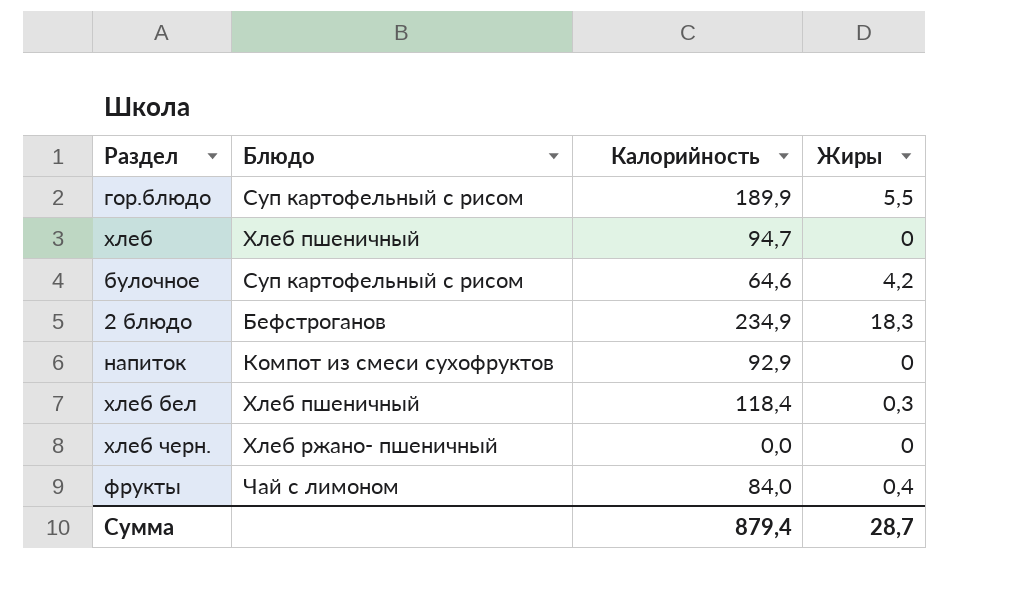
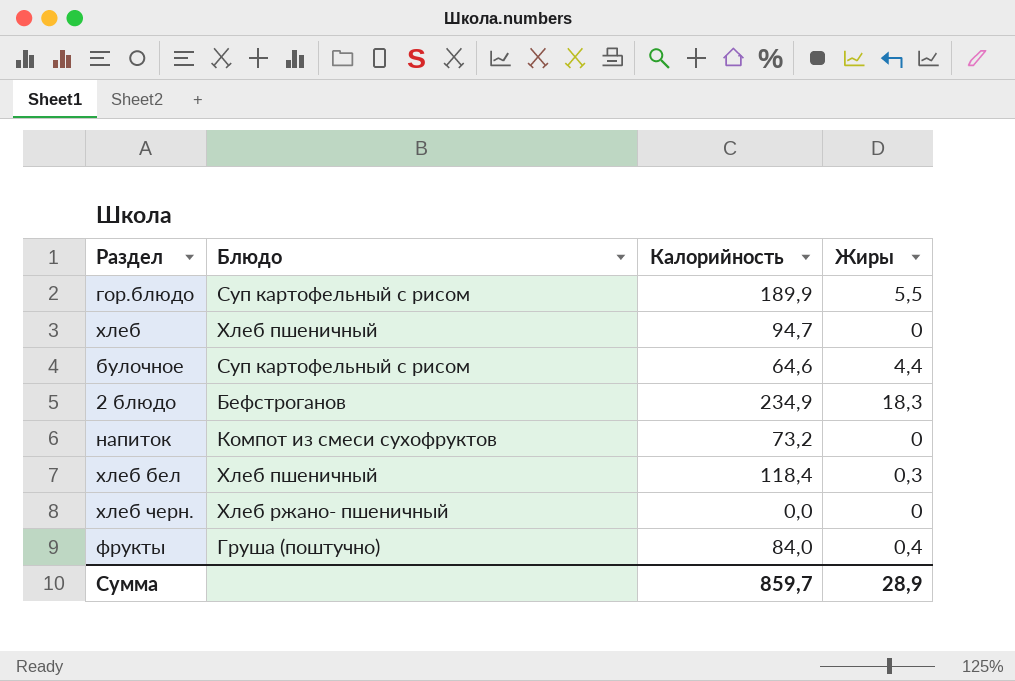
булочное | Жиры: 4,2 -> 4,4
напиток | Калорийность: 92,9 -> 73,2
фрукты | Блюдо: Чай с лимоном -> Груша (поштучно)
Сумма | Калорийность: 879,4 -> 859,7
Сумма | Жиры: 28,7 -> 28,9

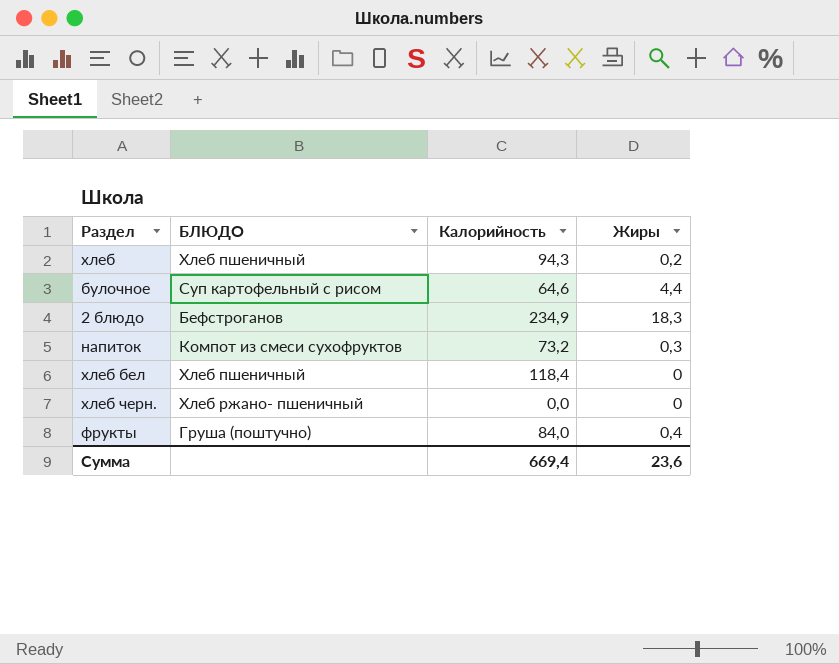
column name: Блюдо -> БЛЮДО
row гор.блюдо: Суп картофельный с рисом | 189,9 | 5,5 -> none
хлеб | Калорийность: 94,7 -> 94,3
хлеб | Жиры: 0 -> 0,2
напиток | Жиры: 0 -> 0,3
хлеб бел | Жиры: 0,3 -> 0
Сумма | Калорийность: 859,7 -> 669,4
Сумма | Жиры: 28,9 -> 23,6

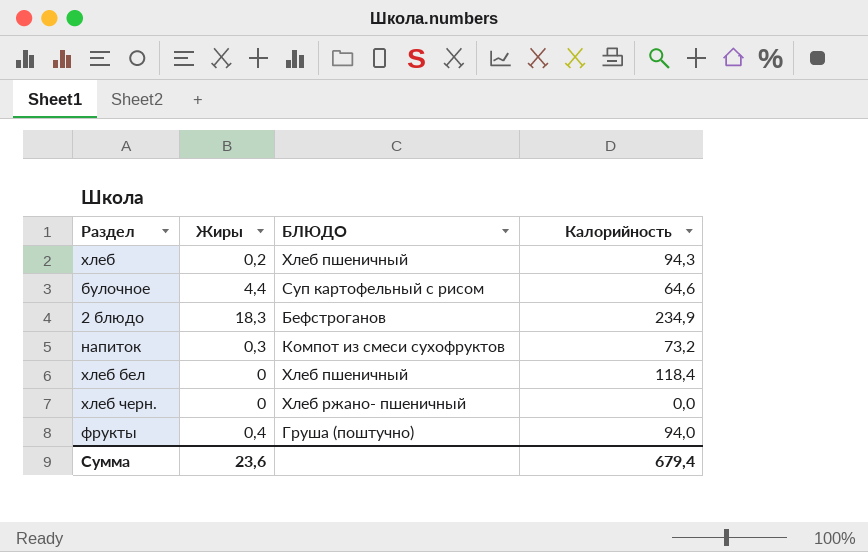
column Жиры | position: 4 -> 2
фрукты | Калорийность: 84,0 -> 94,0
Сумма | Калорийность: 669,4 -> 679,4

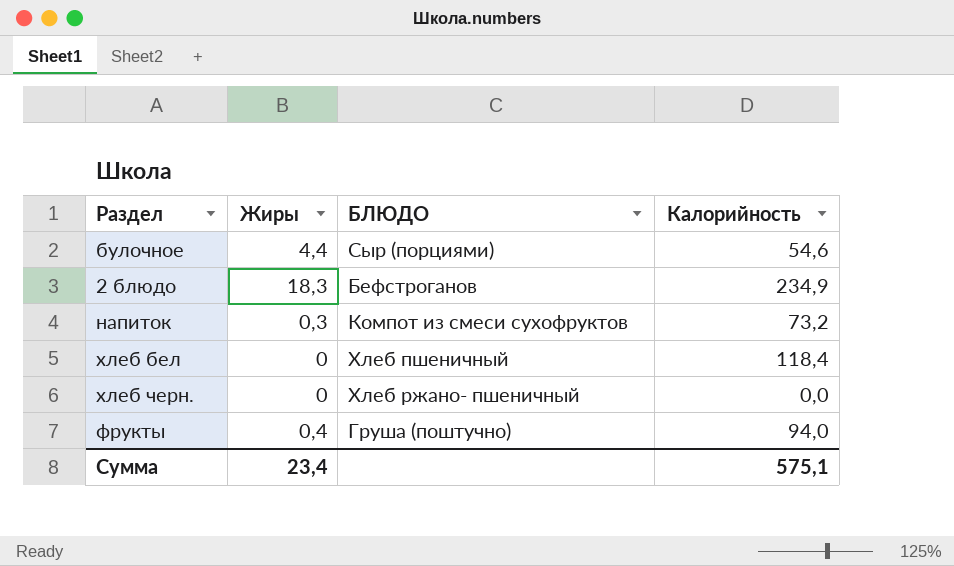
row хлеб: 0,2 | Хлеб пшеничный | 94,3 -> none
булочное | БЛЮДО: Суп картофельный с рисом -> Сыр (порциями)
булочное | Калорийность: 64,6 -> 54,6
Сумма | Жиры: 23,6 -> 23,4
Сумма | Калорийность: 679,4 -> 575,1

